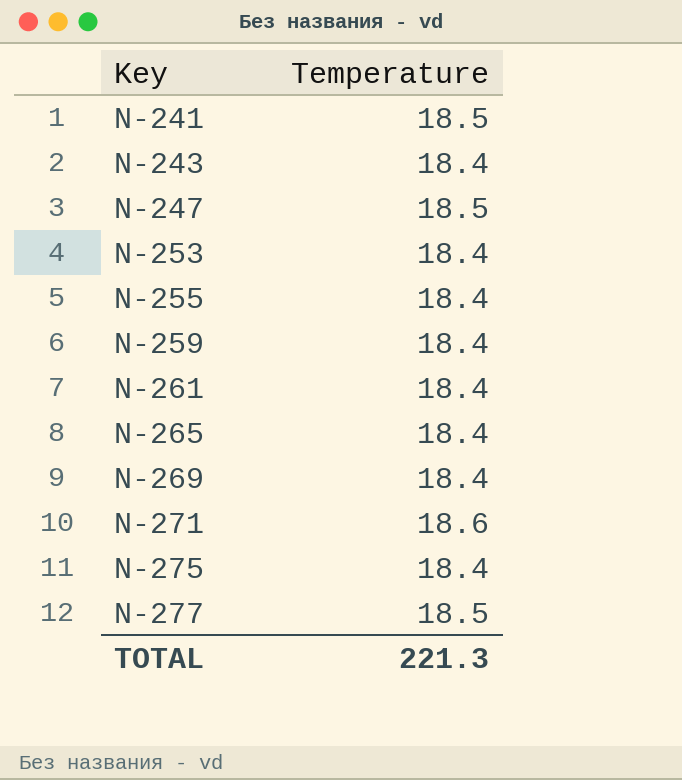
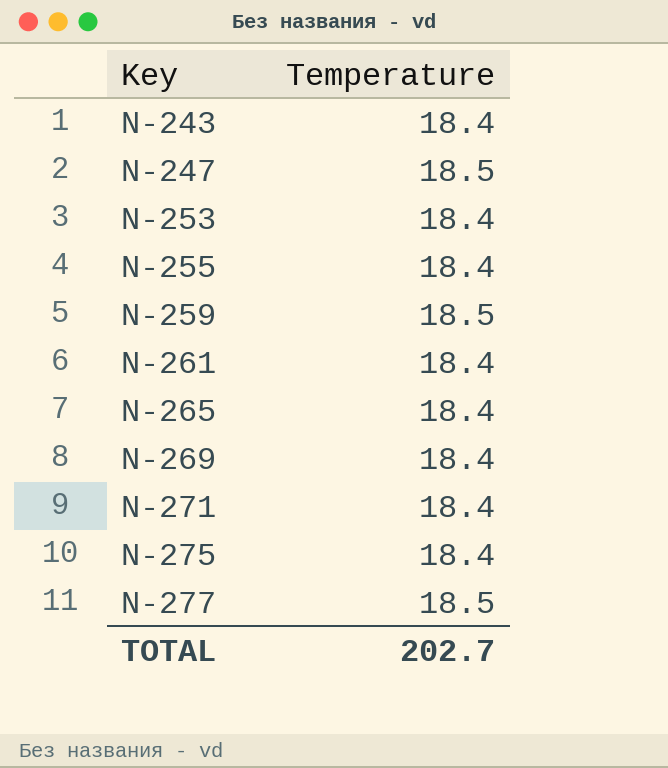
row N-241: 18.5 -> none
N-259 | Temperature: 18.4 -> 18.5
N-271 | Temperature: 18.6 -> 18.4
TOTAL | Temperature: 221.3 -> 202.7

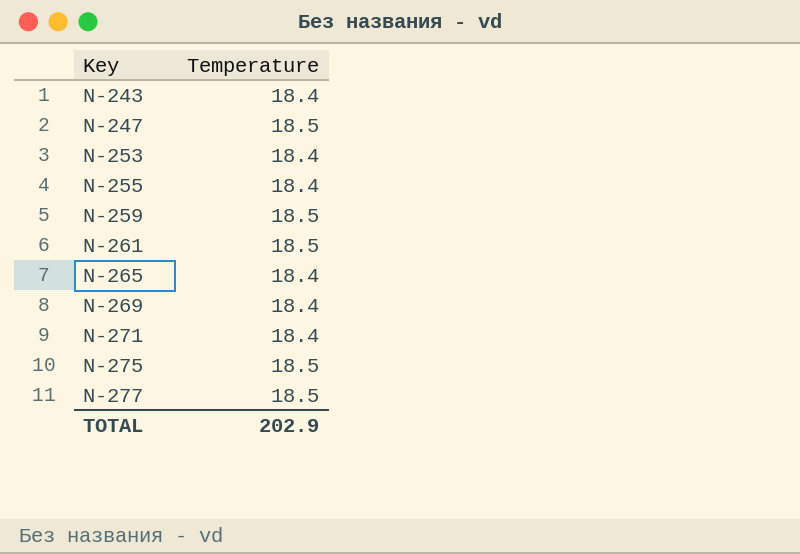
N-261 | Temperature: 18.4 -> 18.5
N-275 | Temperature: 18.4 -> 18.5
TOTAL | Temperature: 202.7 -> 202.9

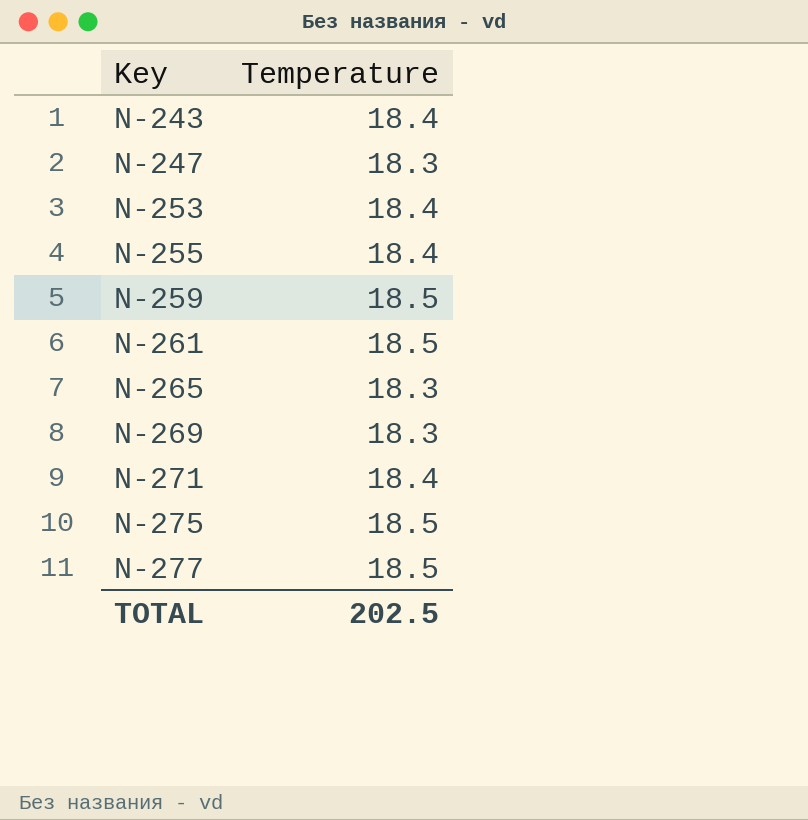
N-247 | Temperature: 18.5 -> 18.3
N-265 | Temperature: 18.4 -> 18.3
N-269 | Temperature: 18.4 -> 18.3
TOTAL | Temperature: 202.9 -> 202.5

